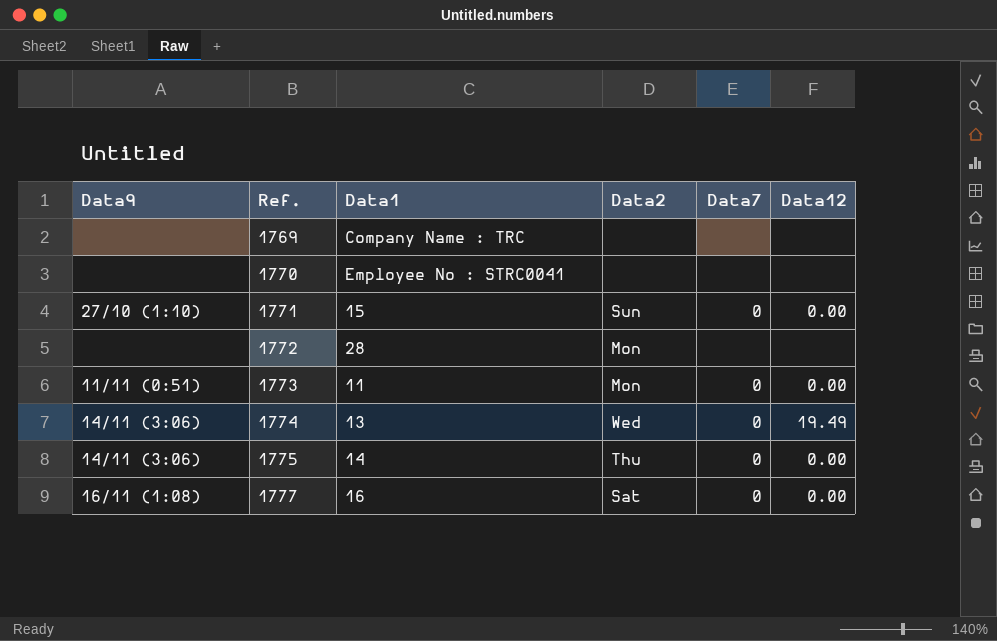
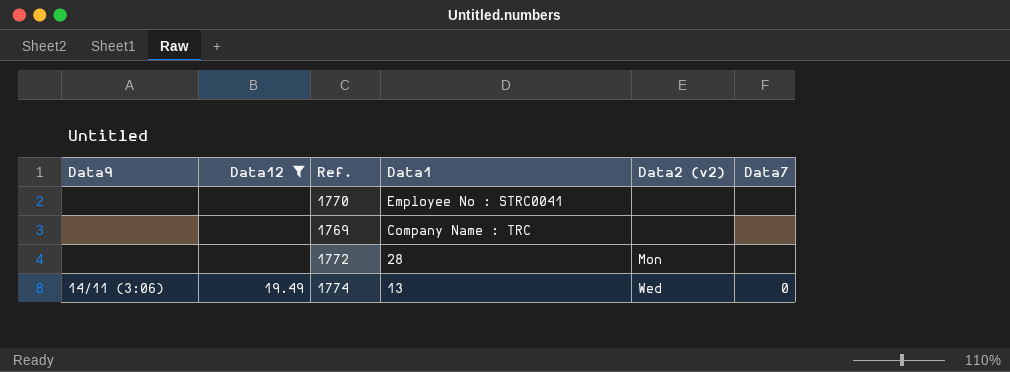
filter: none -> Data12 != 0.00
row order: Ref. ascending -> Data1 descending
column Data12 | position: 6 -> 2
column name: Data2 -> Data2 (v2)

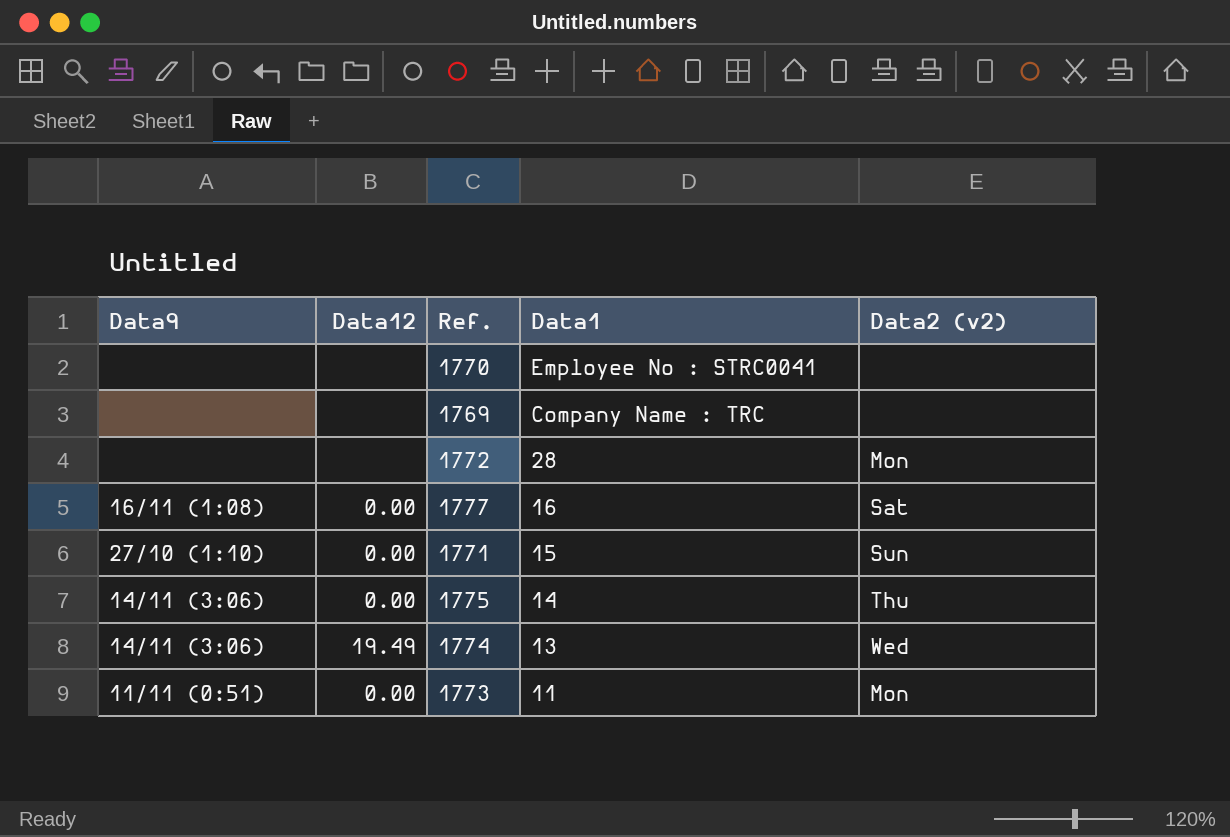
filter: Data12 != 0.00 -> none
column Data7 | position: 6 -> none

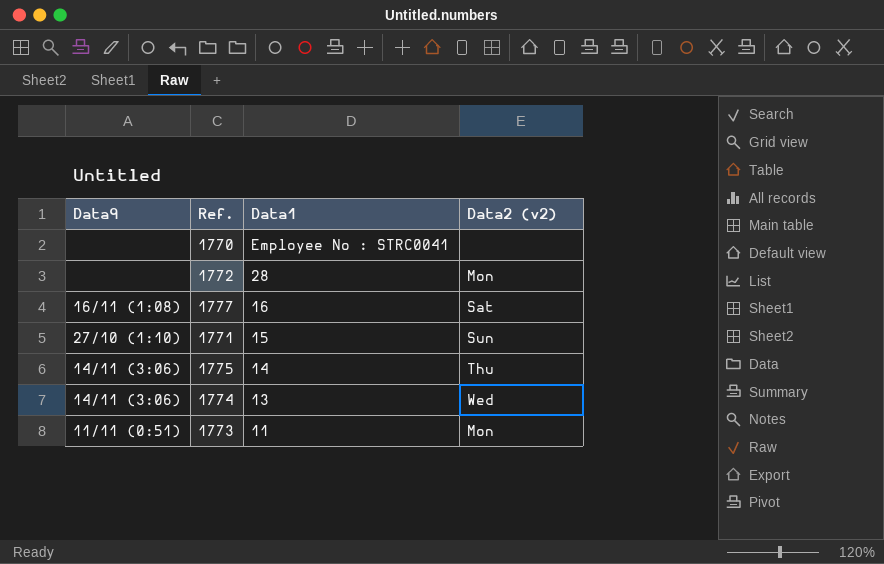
column Data12 | position: 2 -> none
row 1769: none | none | Company Name : TRC | none -> none

